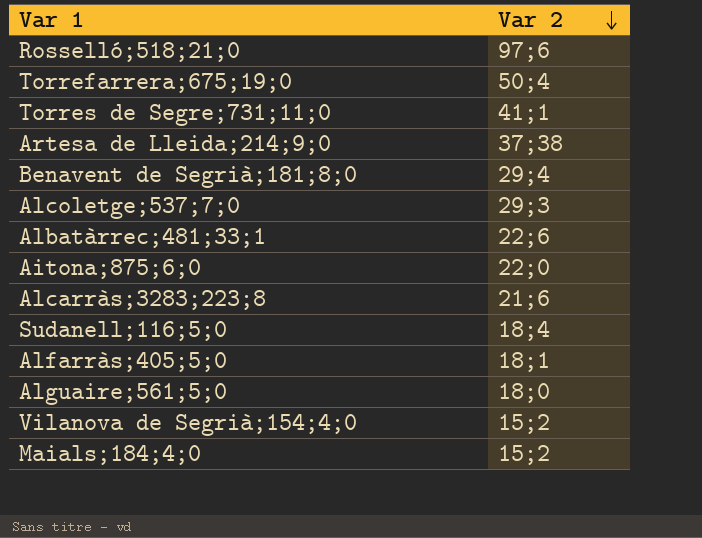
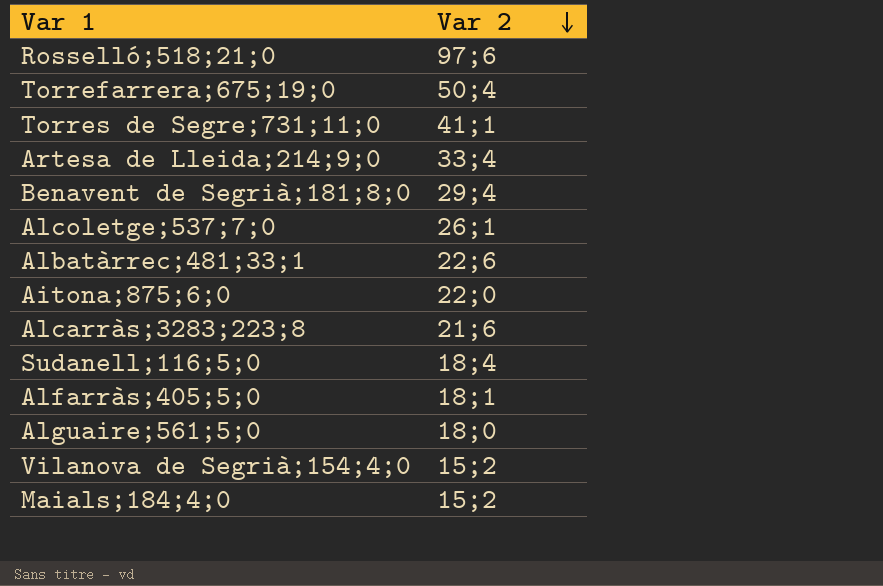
Artesa de Lleida;214;9;0 | Var 2: 37;38 -> 33;4
Alcoletge;537;7;0 | Var 2: 29;3 -> 26;1

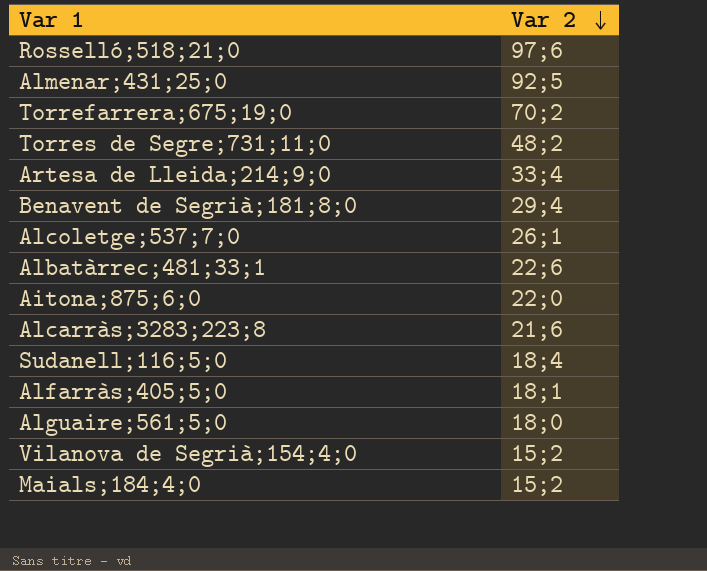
row Almenar;431;25;0: none -> 92;5
Torrefarrera;675;19;0 | Var 2: 50;4 -> 70;2
Torres de Segre;731;11;0 | Var 2: 41;1 -> 48;2

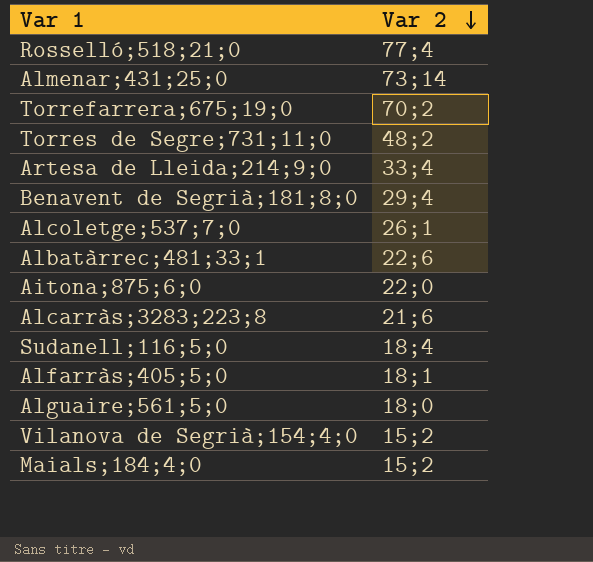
Rosselló;518;21;0 | Var 2: 97;6 -> 77;4
Almenar;431;25;0 | Var 2: 92;5 -> 73;14

